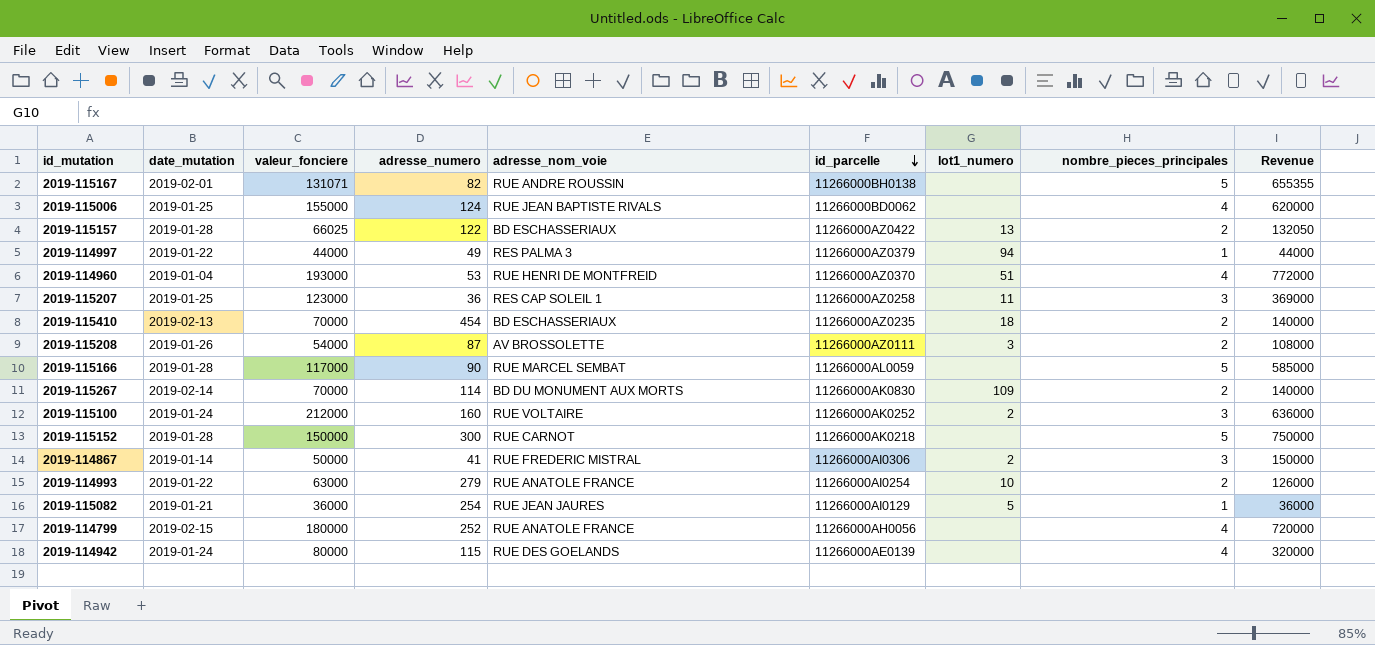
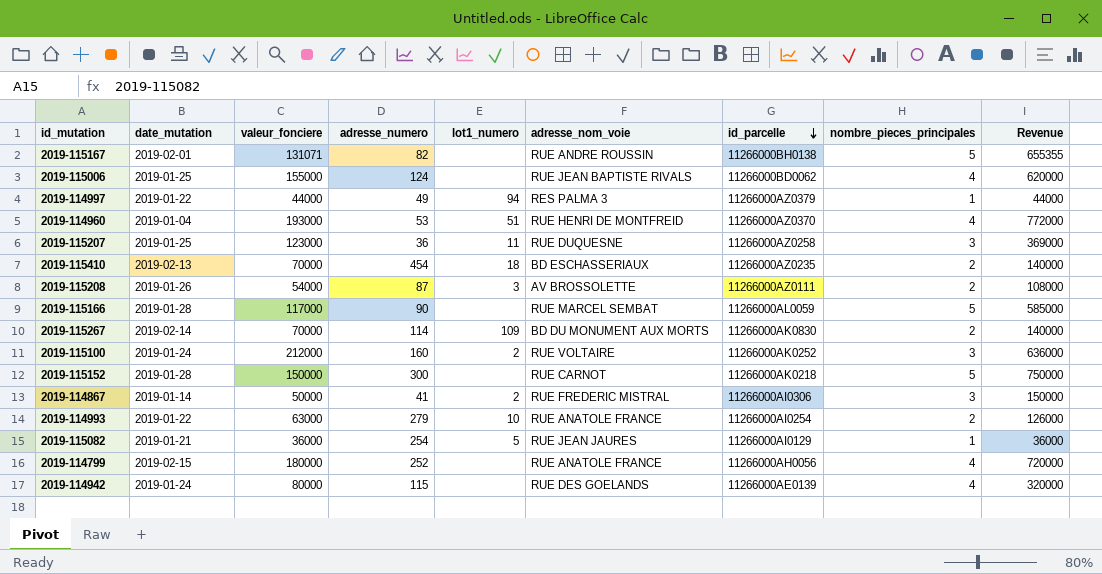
column lot1_numero | position: 7 -> 5
row 2019-115157: 2019-01-28 | 66025 | 122 | BD ESCHASSERIAUX | 11266000AZ0422 | 13 | 2 | 132050 -> none
2019-115207 | adresse_nom_voie: RES CAP SOLEIL 1 -> RUE DUQUESNE

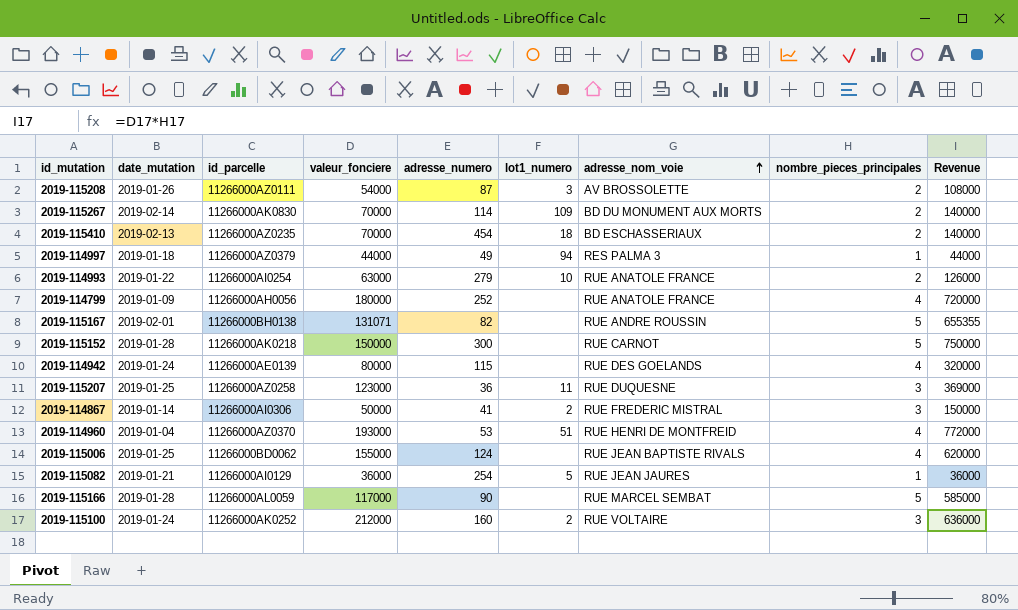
row order: id_parcelle descending -> adresse_nom_voie ascending
column id_parcelle | position: 7 -> 3
2019-114997 | date_mutation: 2019-01-22 -> 2019-01-18
2019-114799 | date_mutation: 2019-02-15 -> 2019-01-09

